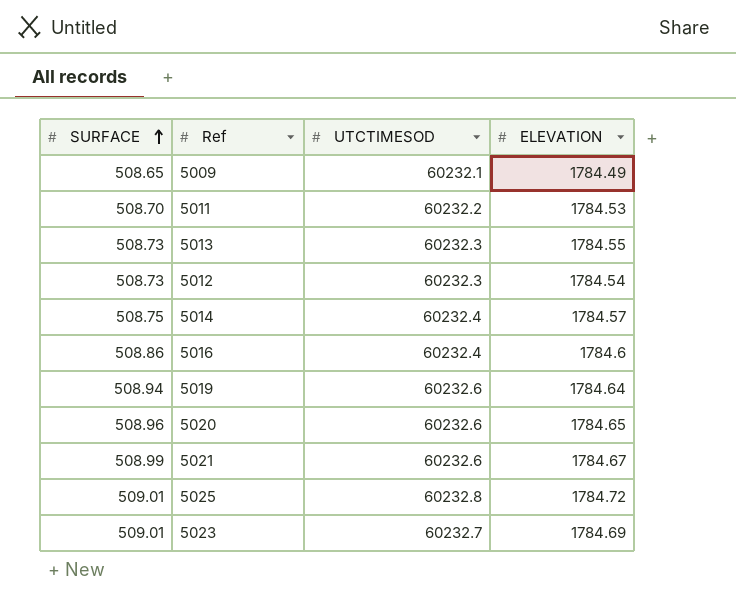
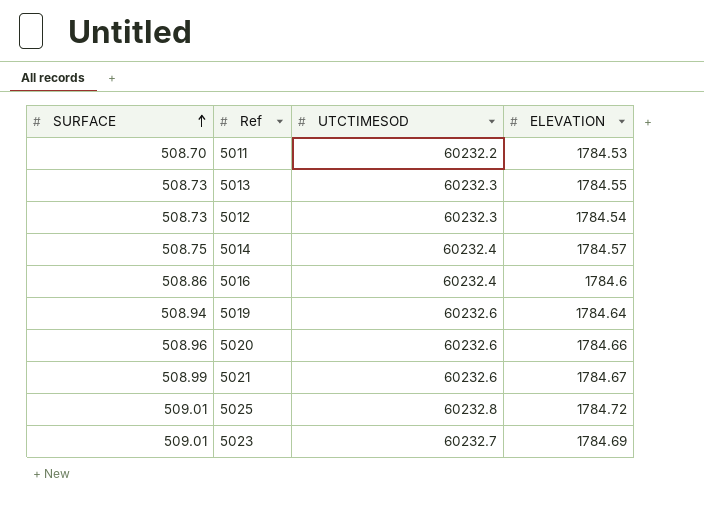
row 5009: 508.65 | 60232.1 | 1784.49 -> none
5020 | ELEVATION: 1784.65 -> 1784.66

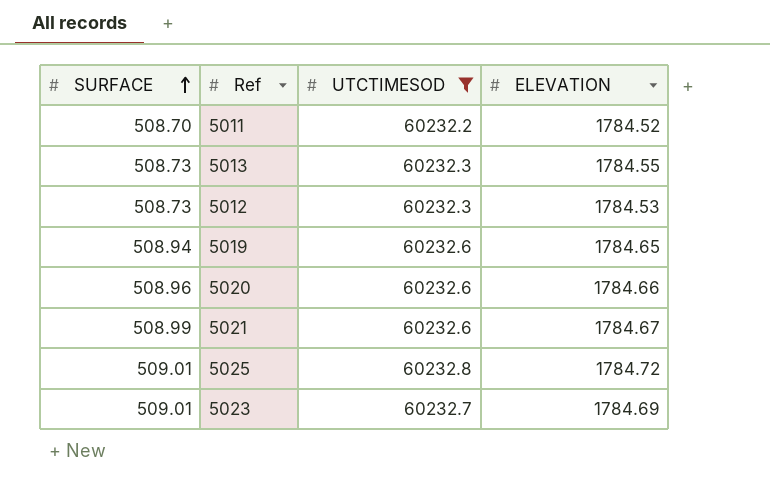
filter: none -> UTCTIMESOD != 60232.4
5011 | ELEVATION: 1784.53 -> 1784.52
5012 | ELEVATION: 1784.54 -> 1784.53
5019 | ELEVATION: 1784.64 -> 1784.65

